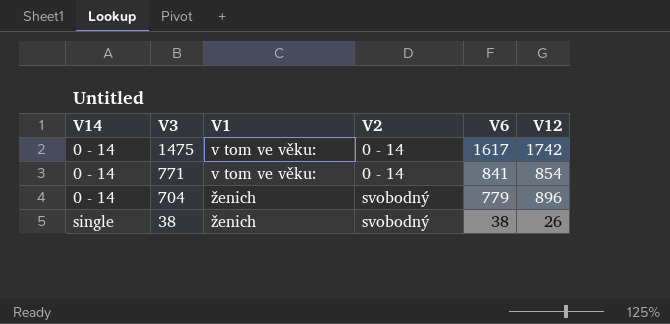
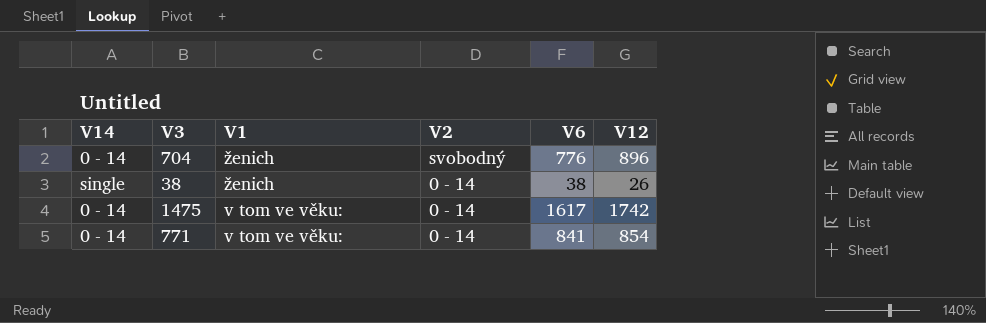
row order: V14 ascending -> V1 descending
704 | V6: 779 -> 776
38 | V2: svobodný -> 0 - 14

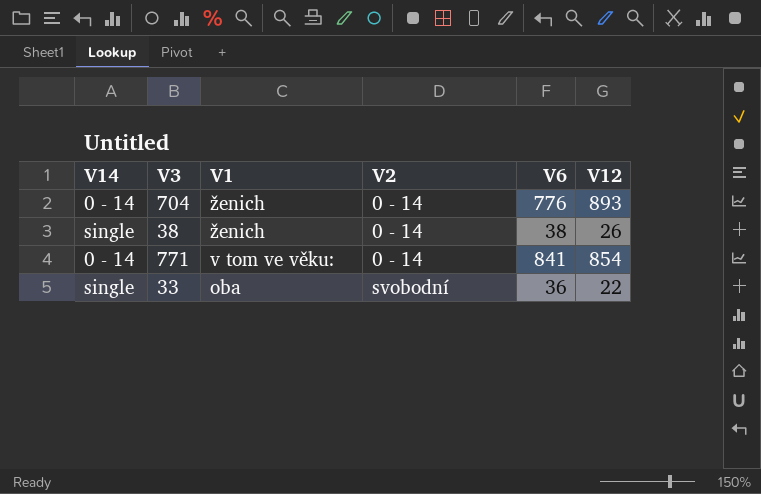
row 1475: 0 - 14 | v tom ve věku: | 0 - 14 | 1617 | 1742 -> none
704 | V2: svobodný -> 0 - 14
704 | V12: 896 -> 893
row 33: none -> single | oba | svobodní | 36 | 22

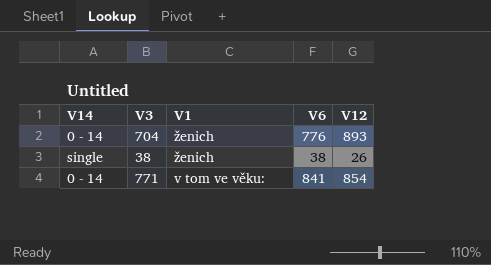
column V2 | position: 4 -> none
row 33: single | oba | svobodní | 36 | 22 -> none

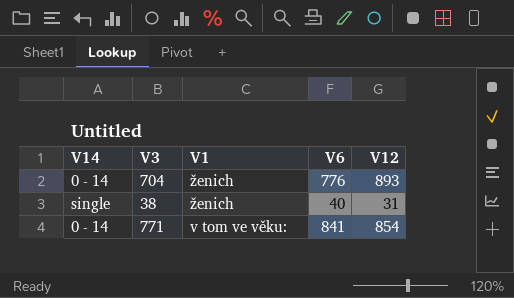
38 | V6: 38 -> 40
38 | V12: 26 -> 31

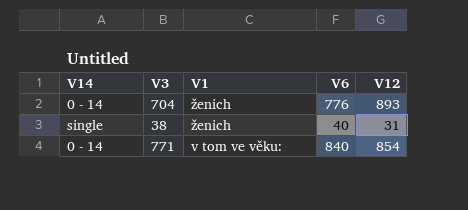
771 | V6: 841 -> 840

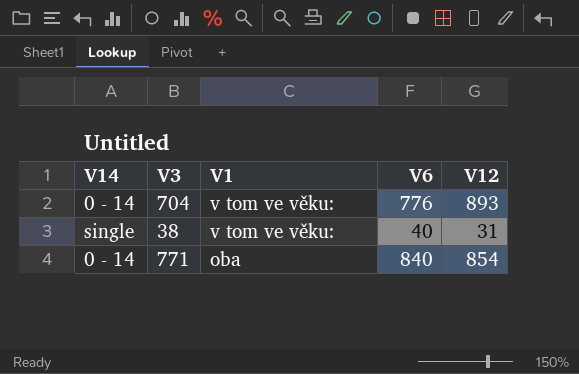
704 | V1: ženich -> v tom ve věku:
38 | V1: ženich -> v tom ve věku:
771 | V1: v tom ve věku: -> oba

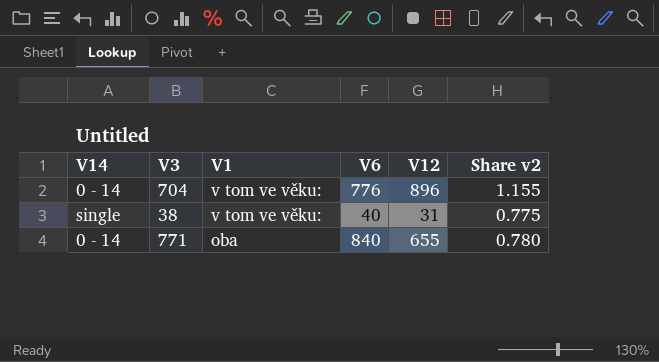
column Share v2 | formula: none -> [V12] / [V6]
704 | V12: 893 -> 896
771 | V12: 854 -> 655

